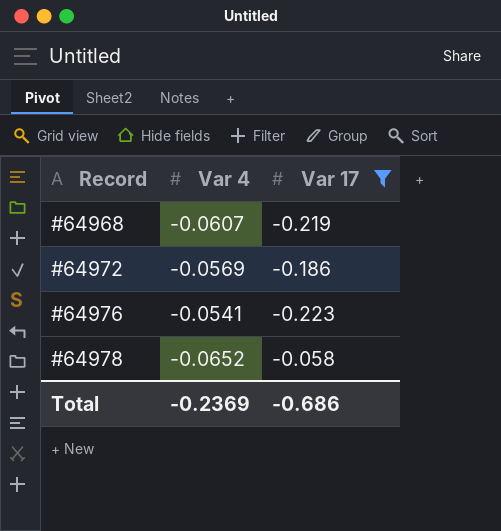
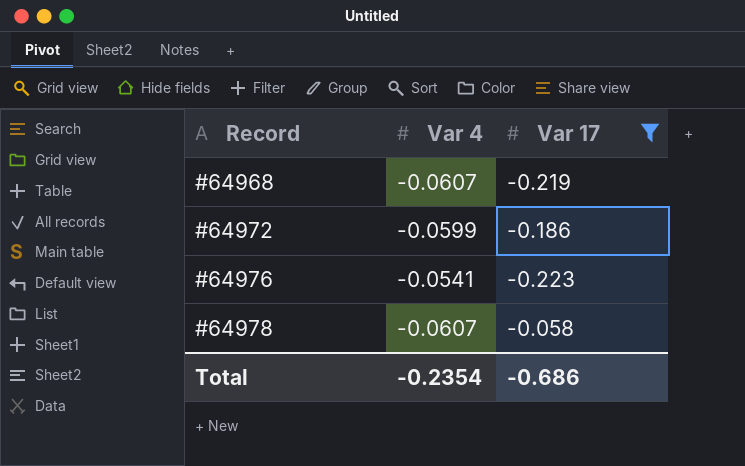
#64972 | Var 4: -0.0569 -> -0.0599
#64978 | Var 4: -0.0652 -> -0.0607
Total | Var 4: -0.2369 -> -0.2354

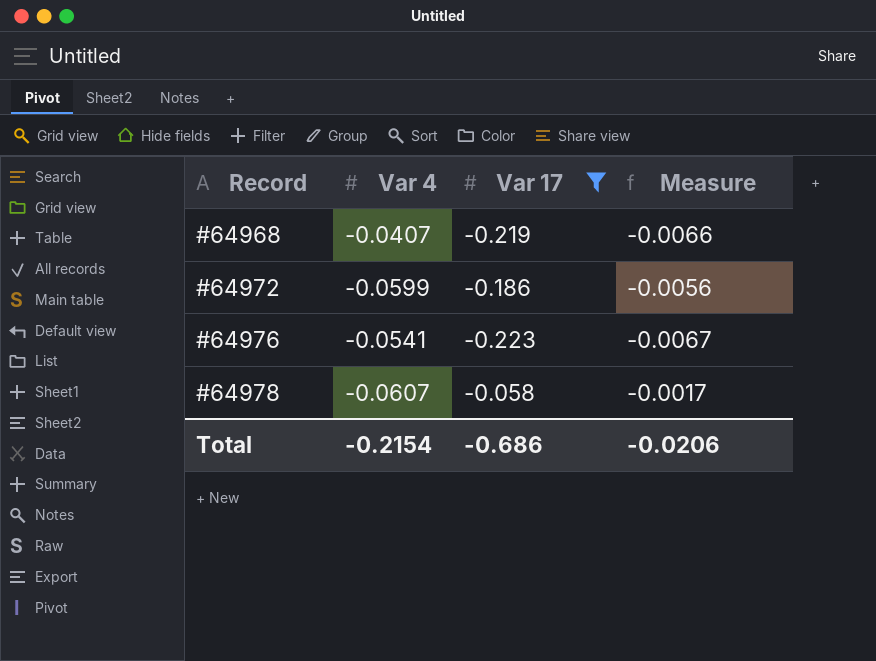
column Measure | formula: none -> [Var 17] * 0.03
#64968 | Var 4: -0.0607 -> -0.0407
Total | Var 4: -0.2354 -> -0.2154

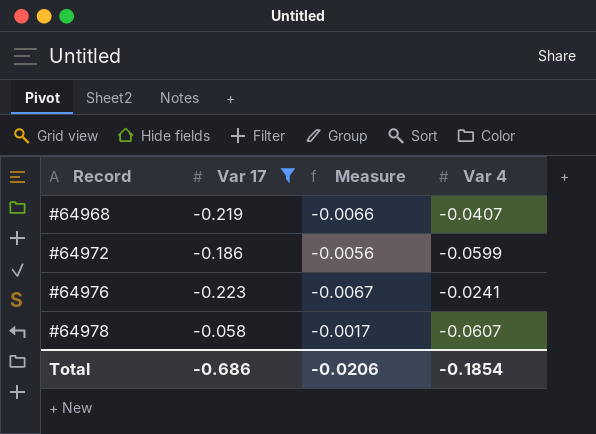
column Var 4 | position: 2 -> 4
#64976 | Var 4: -0.0541 -> -0.0241
Total | Var 4: -0.2154 -> -0.1854

